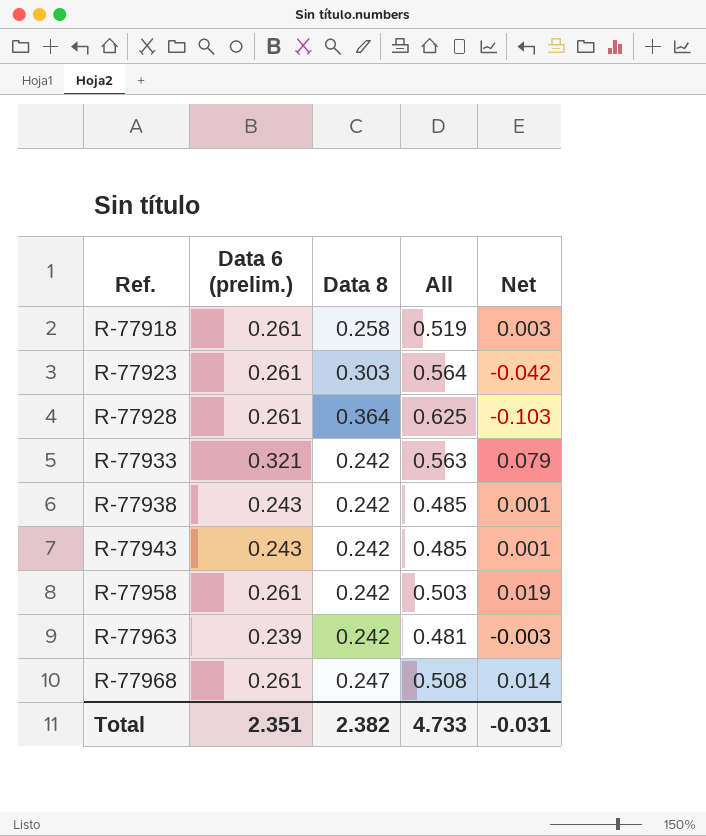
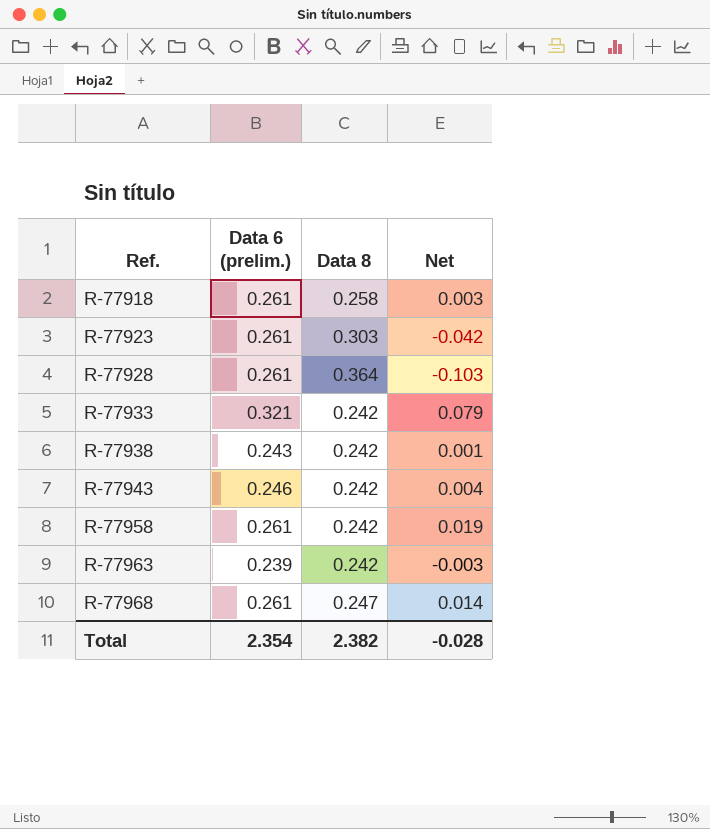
column All | formula: [Data 6 (prelim.)] + [Data 8] -> none
R-77943 | Data 6 (prelim.): 0.243 -> 0.246
R-77943 | Net: 0.001 -> 0.004
Total | Data 6 (prelim.): 2.351 -> 2.354
Total | Net: -0.031 -> -0.028

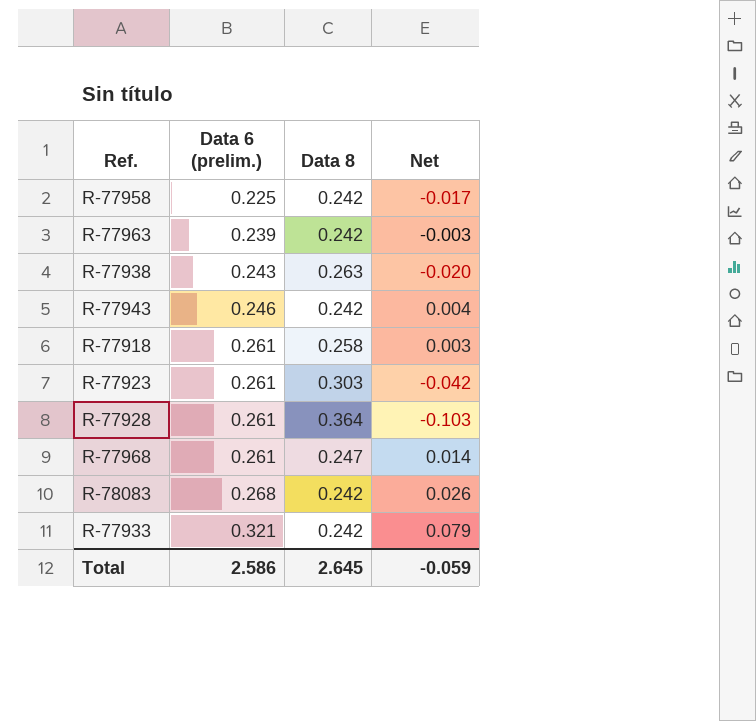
row order: Ref. ascending -> Data 6 (prelim.) ascending
R-77958 | Data 6 (prelim.): 0.261 -> 0.225
R-77958 | Net: 0.019 -> -0.017
R-77938 | Data 8: 0.242 -> 0.263
R-77938 | Net: 0.001 -> -0.020
row R-78083: none -> 0.268 | 0.242 | 0.026
Total | Data 6 (prelim.): 2.354 -> 2.586
Total | Data 8: 2.382 -> 2.645
Total | Net: -0.028 -> -0.059

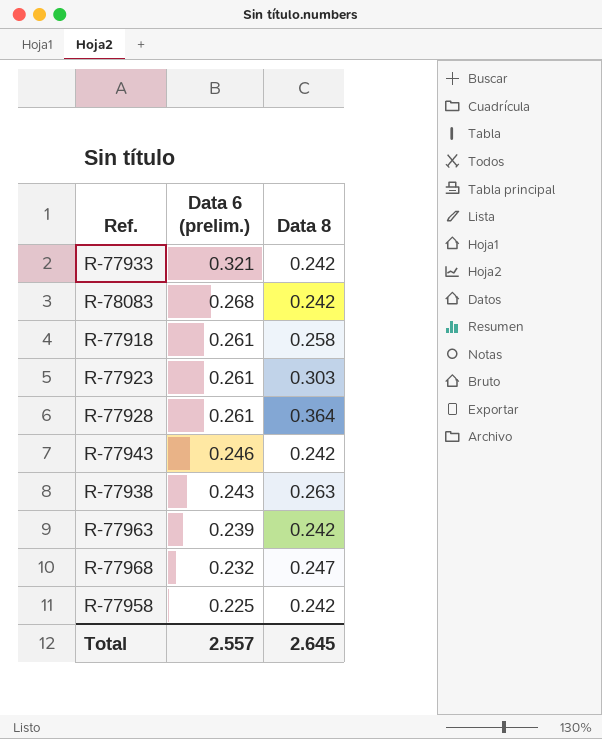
row order: Data 6 (prelim.) ascending -> Data 6 (prelim.) descending
column Net | formula: [Data 6 (prelim.)] - [Data 8] -> none
R-77968 | Data 6 (prelim.): 0.261 -> 0.232
Total | Data 6 (prelim.): 2.586 -> 2.557

